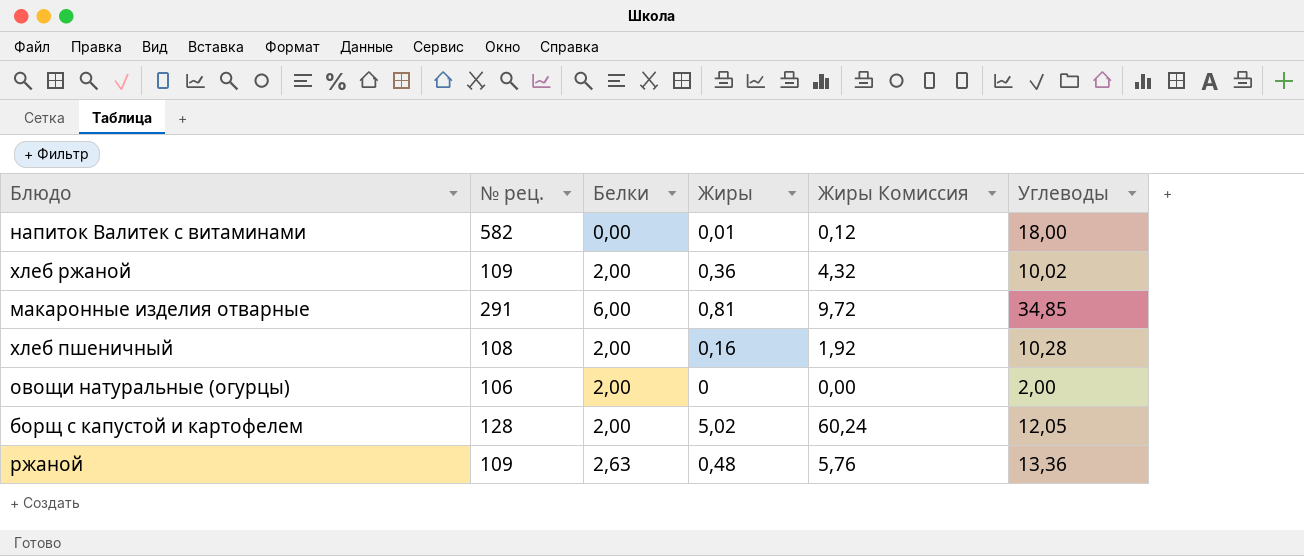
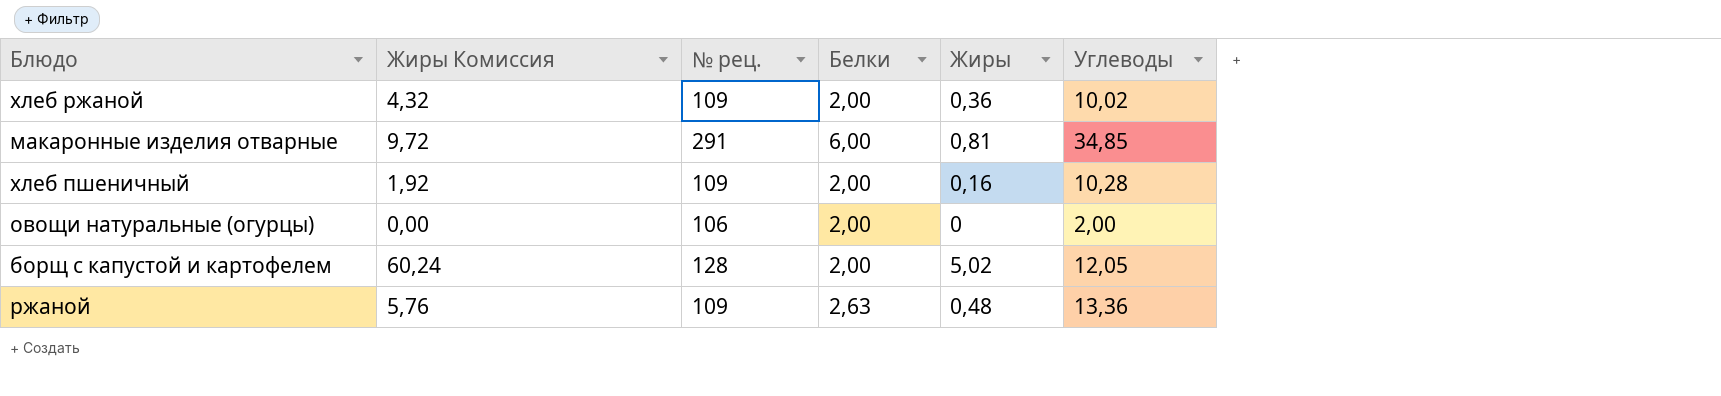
column Жиры Комиссия | position: 5 -> 2
row напиток Валитек с витаминами: 582 | 0,00 | 0,01 | 0,12 | 18,00 -> none
хлеб пшеничный | № рец.: 108 -> 109

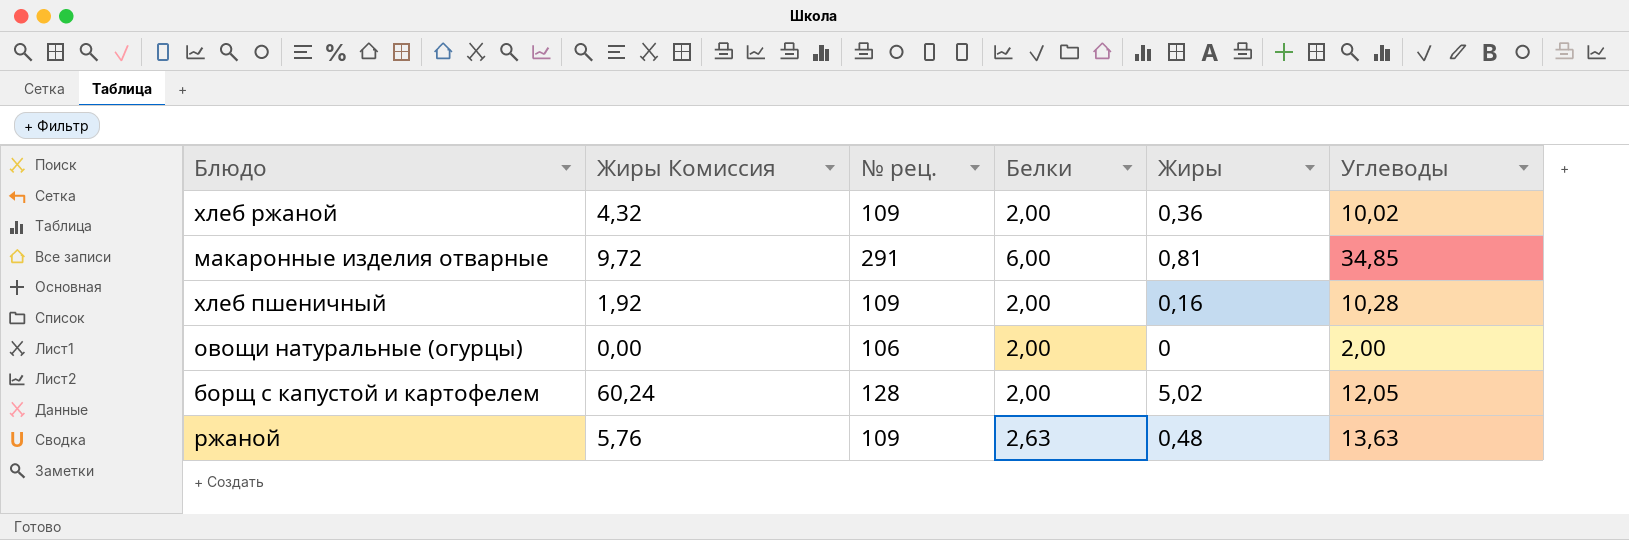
ржаной | Углеводы: 13,36 -> 13,63

